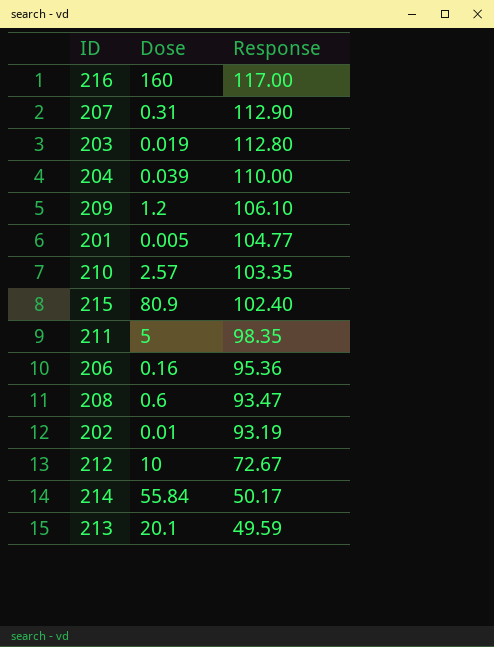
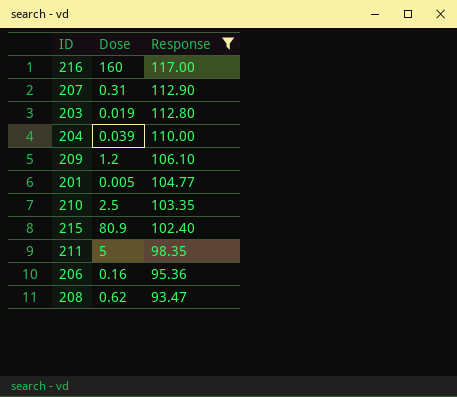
filter: none -> Response >= 93.47
210 | Dose: 2.57 -> 2.5
208 | Dose: 0.6 -> 0.62

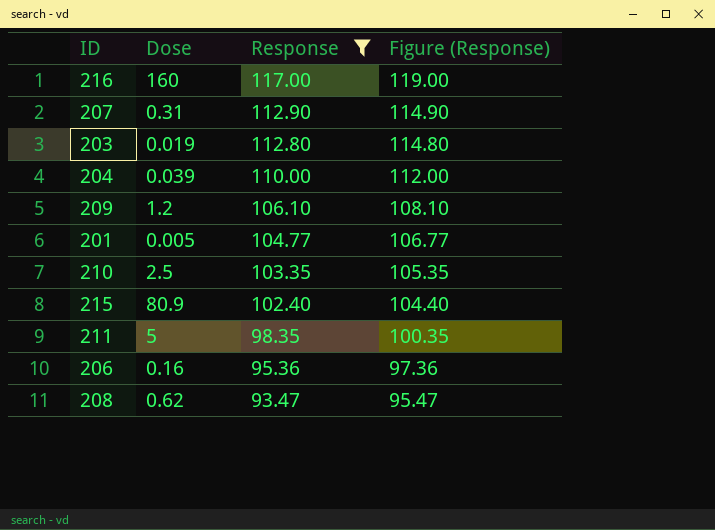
column Figure (Response) | formula: none -> [Response] + 2

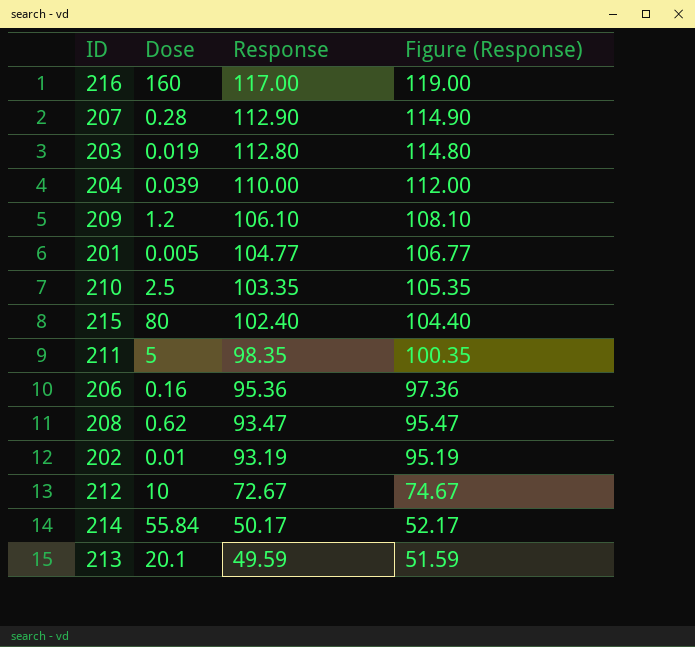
filter: Response >= 93.47 -> none
207 | Dose: 0.31 -> 0.28
215 | Dose: 80.9 -> 80

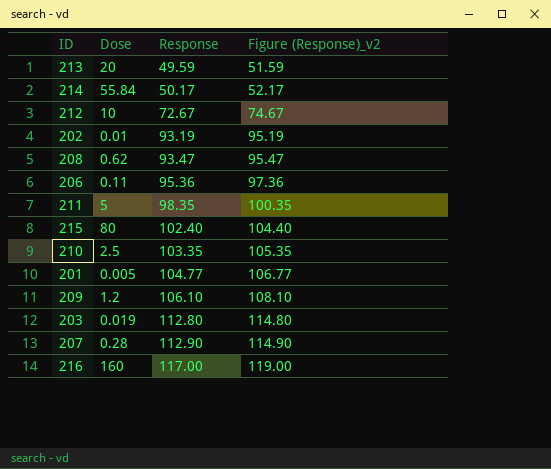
row order: Response descending -> Response ascending
column name: Figure (Response) -> Figure (Response)_v2
row 204: 0.039 | 110.00 | 112.00 -> none
213 | Dose: 20.1 -> 20
206 | Dose: 0.16 -> 0.11

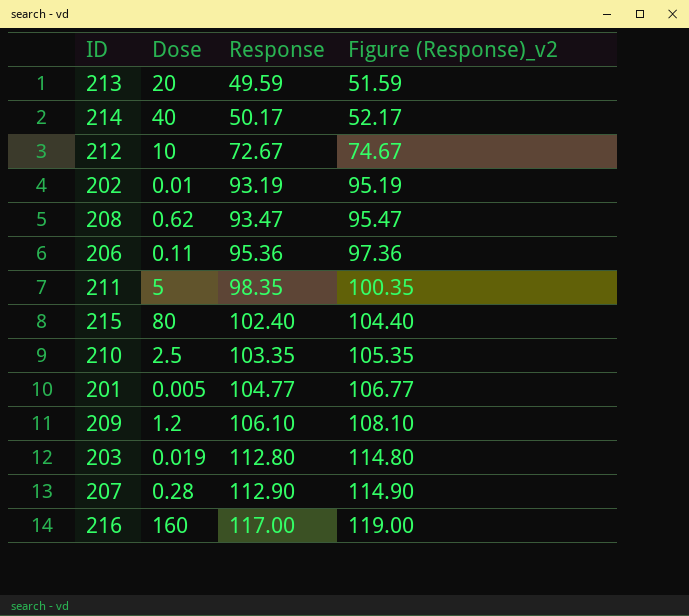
214 | Dose: 55.84 -> 40

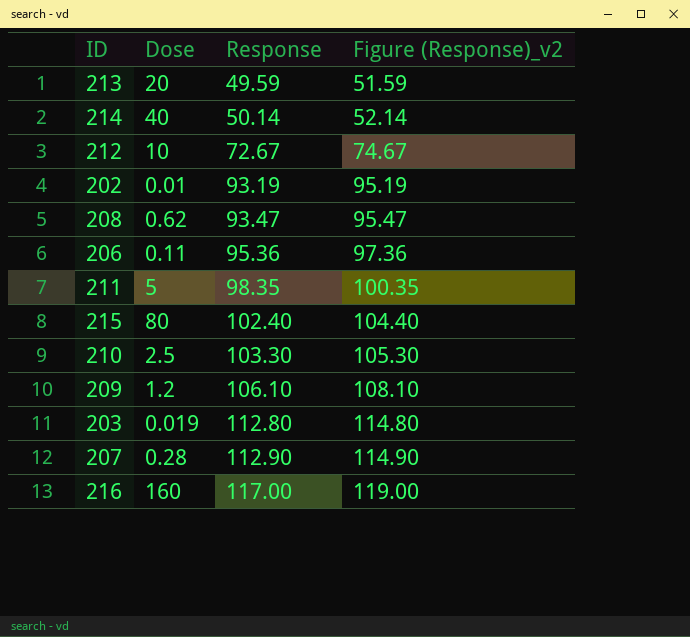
row 201: 0.005 | 104.77 | 106.77 -> none
214 | Response: 50.17 -> 50.14
214 | Figure (Response)_v2: 52.17 -> 52.14
210 | Response: 103.35 -> 103.30
210 | Figure (Response)_v2: 105.35 -> 105.30

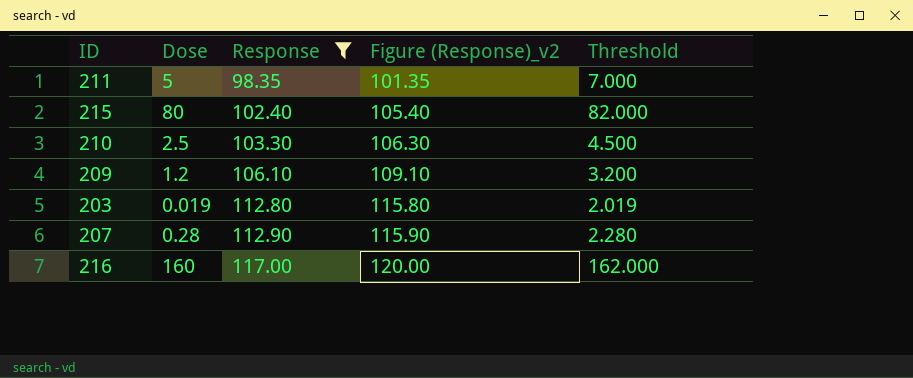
filter: none -> Response >= 98.35
column Figure (Response)_v2 | formula: [Response] + 2 -> [Response] + 3
column Threshold | formula: none -> [Dose] + 2

